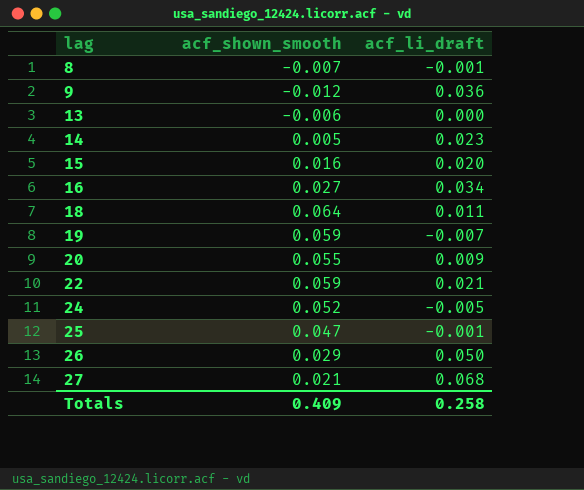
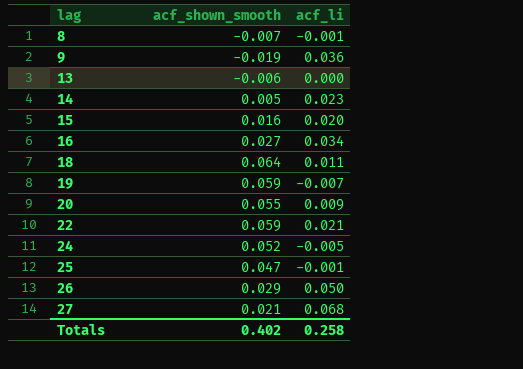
column name: acf_li_draft -> acf_li
9 | acf_shown_smooth: -0.012 -> -0.019
Totals | acf_shown_smooth: 0.409 -> 0.402

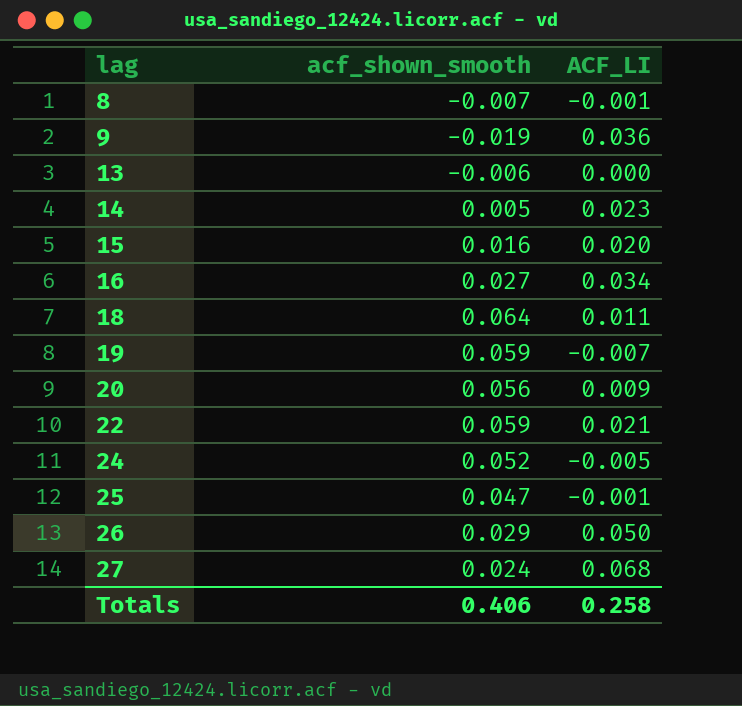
column name: acf_li -> ACF_LI
20 | acf_shown_smooth: 0.055 -> 0.056
27 | acf_shown_smooth: 0.021 -> 0.024
Totals | acf_shown_smooth: 0.402 -> 0.406

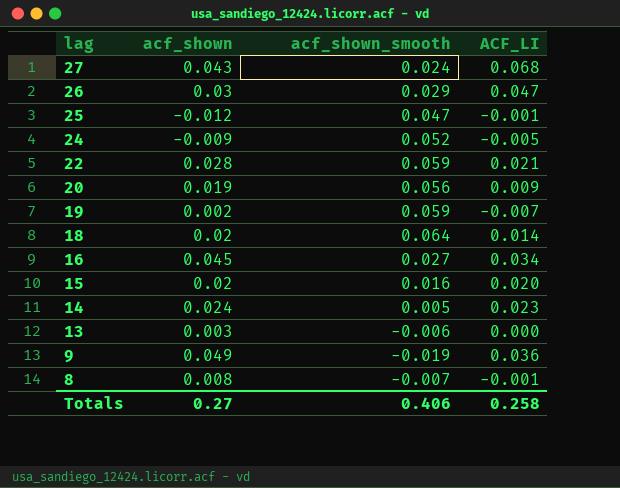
row order: lag ascending -> lag descending
column acf_shown | position: none -> 2
26 | ACF_LI: 0.050 -> 0.047
18 | ACF_LI: 0.011 -> 0.014

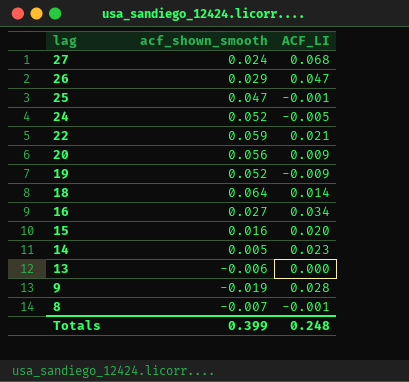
column acf_shown | position: 2 -> none
19 | acf_shown_smooth: 0.059 -> 0.052
19 | ACF_LI: -0.007 -> -0.009
9 | ACF_LI: 0.036 -> 0.028
Totals | acf_shown_smooth: 0.406 -> 0.399
Totals | ACF_LI: 0.258 -> 0.248

